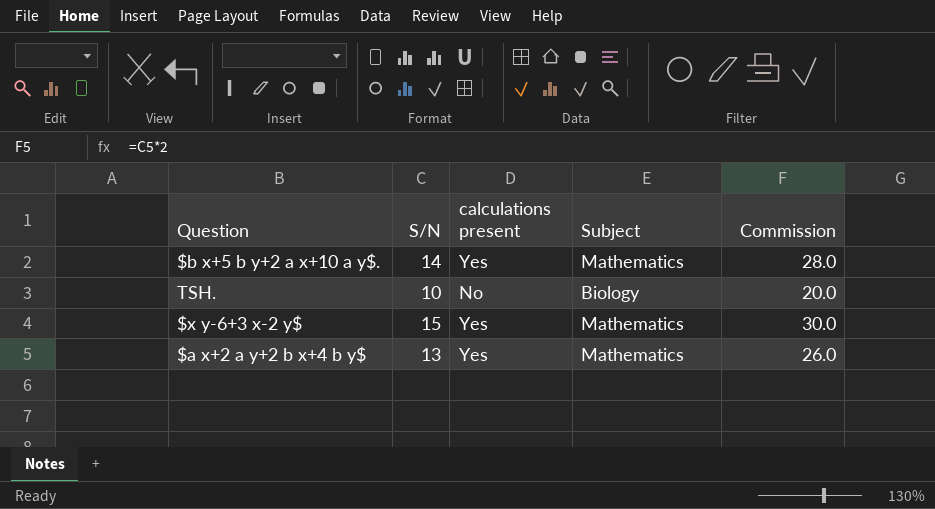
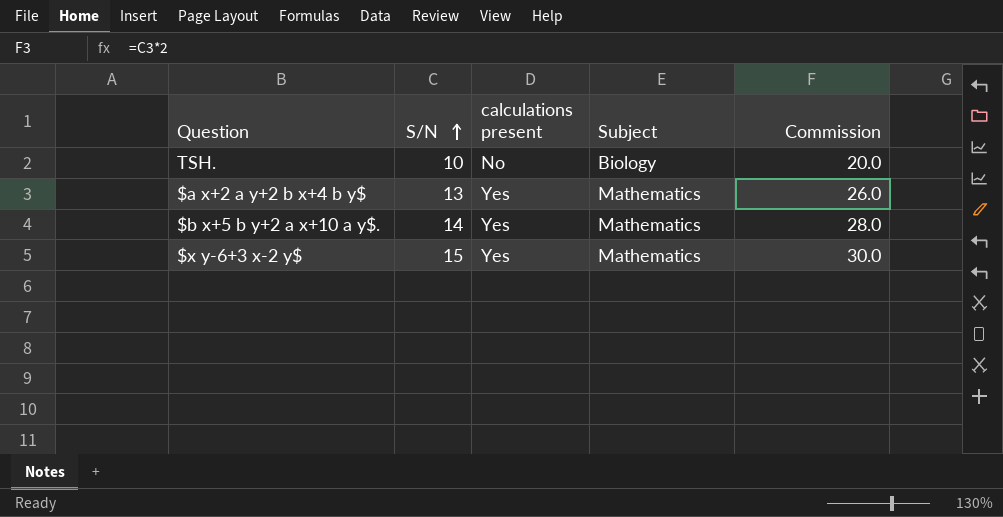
row order: none -> S/N ascending

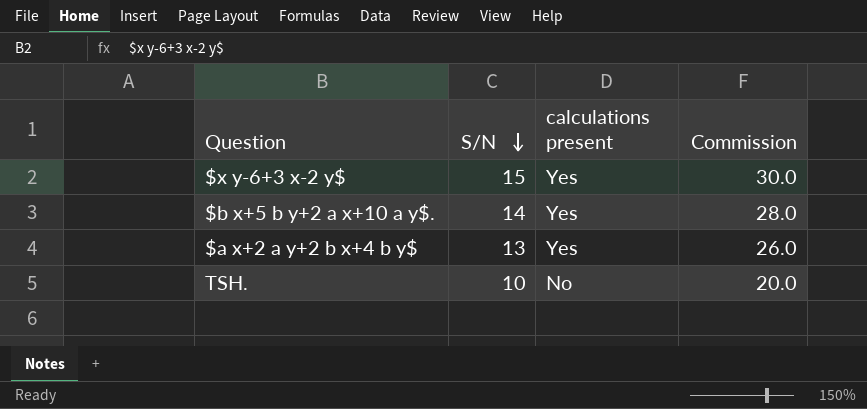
row order: S/N ascending -> S/N descending
column Subject | position: 4 -> none

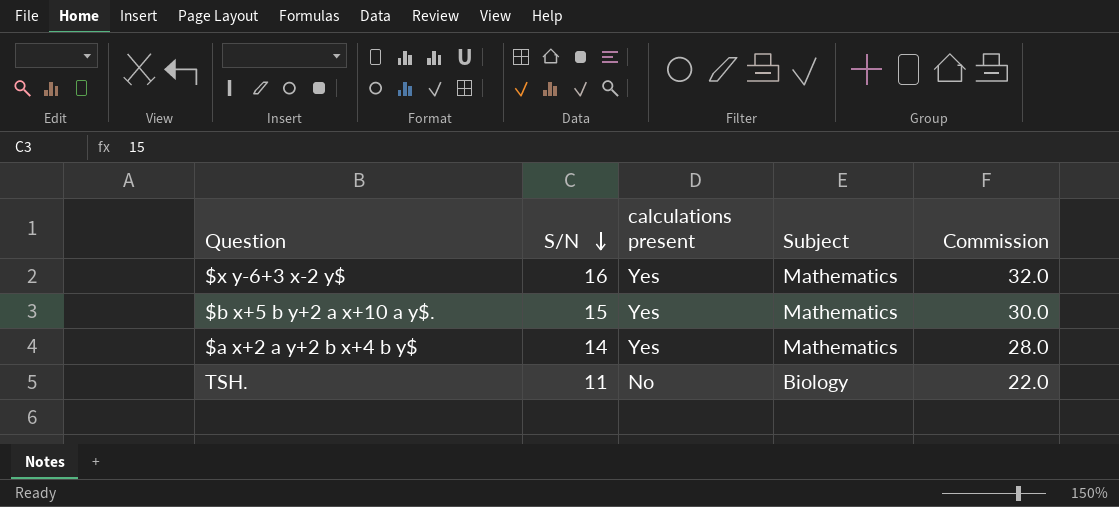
column Subject | position: none -> 4
$x y-6+3 x-2 y$ | S/N: 15 -> 16
$x y-6+3 x-2 y$ | Commission: 30.0 -> 32.0
$b x+5 b y+2 a x+10 a y$. | S/N: 14 -> 15
$b x+5 b y+2 a x+10 a y$. | Commission: 28.0 -> 30.0
$a x+2 a y+2 b x+4 b y$ | S/N: 13 -> 14
$a x+2 a y+2 b x+4 b y$ | Commission: 26.0 -> 28.0
TSH. | S/N: 10 -> 11
TSH. | Commission: 20.0 -> 22.0

